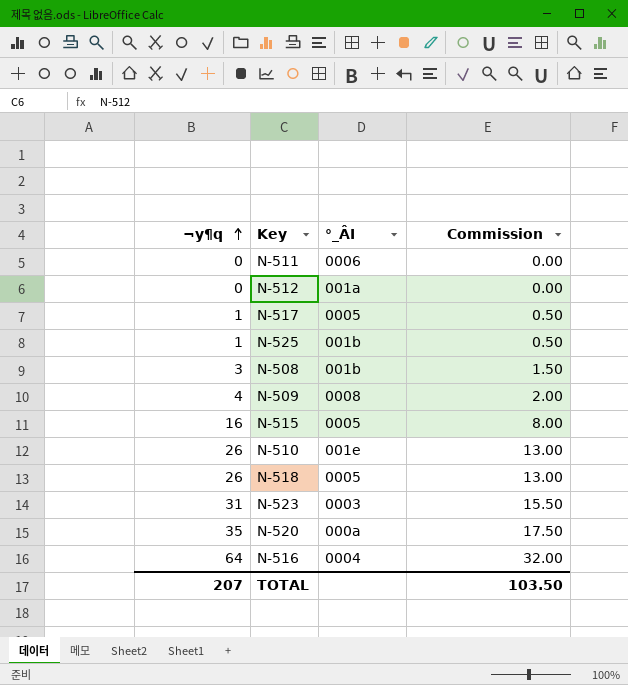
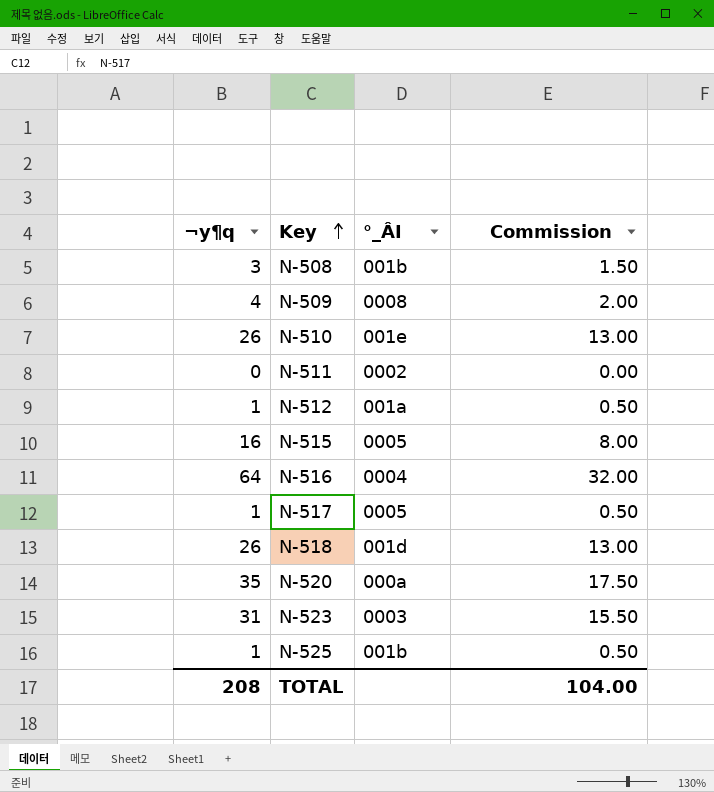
row order: ¬y¶q ascending -> Key ascending
N-511 | °_ÂI: 0006 -> 0002
N-512 | ¬y¶q: 0 -> 1
N-512 | Commission: 0.00 -> 0.50
N-518 | °_ÂI: 0005 -> 001d
TOTAL | ¬y¶q: 207 -> 208
TOTAL | Commission: 103.50 -> 104.00

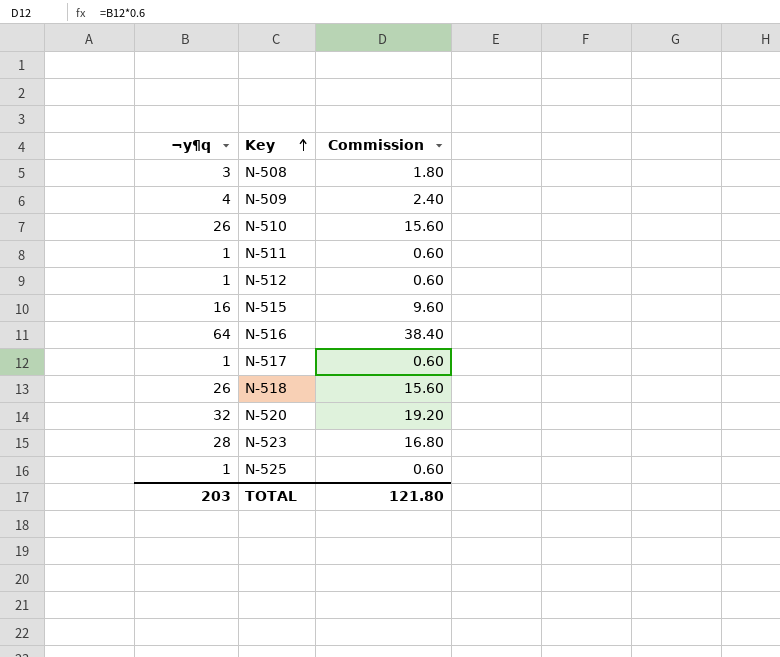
column °_ÂI | position: 3 -> none
column Commission | formula: [¬y¶q] * 0.5 -> [¬y¶q] * 0.6
N-511 | ¬y¶q: 0 -> 1
N-520 | ¬y¶q: 35 -> 32
N-523 | ¬y¶q: 31 -> 28
TOTAL | ¬y¶q: 208 -> 203
TOTAL | Commission: 104.00 -> 121.80

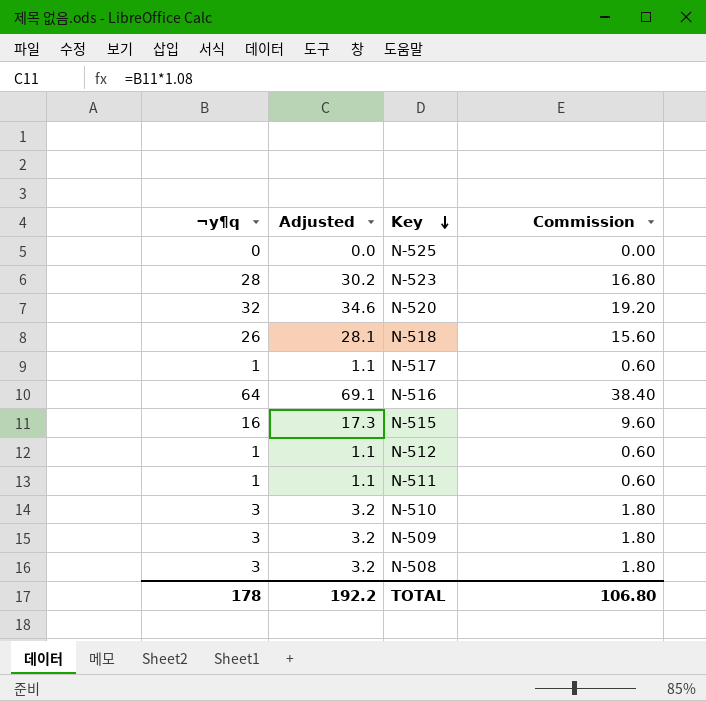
row order: Key ascending -> Key descending
column Adjusted | formula: none -> [¬y¶q] * 1.08
N-525 | ¬y¶q: 1 -> 0
N-525 | Commission: 0.60 -> 0.00
N-510 | ¬y¶q: 26 -> 3
N-510 | Commission: 15.60 -> 1.80
N-509 | ¬y¶q: 4 -> 3
N-509 | Commission: 2.40 -> 1.80
TOTAL | ¬y¶q: 203 -> 178
TOTAL | Commission: 121.80 -> 106.80

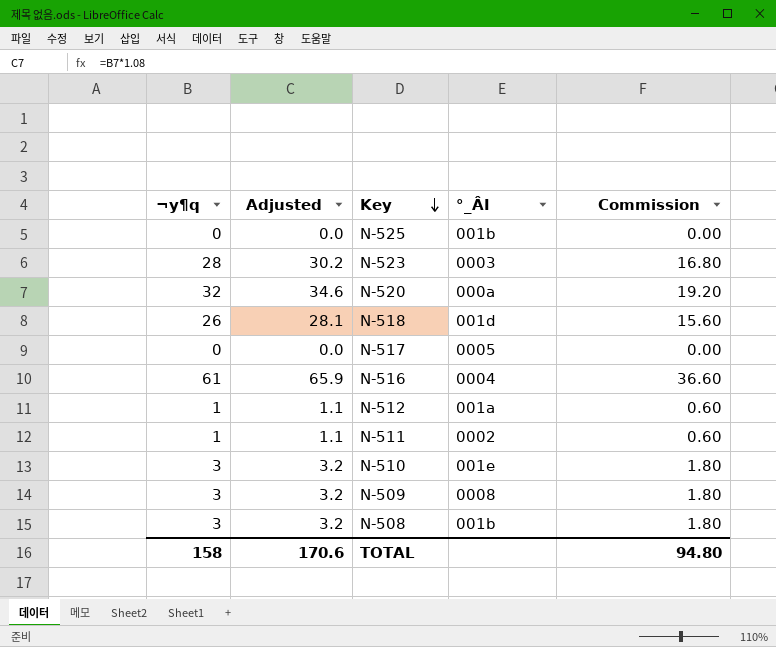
column °_ÂI | position: none -> 4
row N-515: 16 | 17.3 | 9.60 -> none
N-517 | ¬y¶q: 1 -> 0
N-517 | Adjusted: 1.1 -> 0.0
N-517 | Commission: 0.60 -> 0.00
N-516 | ¬y¶q: 64 -> 61
N-516 | Adjusted: 69.1 -> 65.9
N-516 | Commission: 38.40 -> 36.60
TOTAL | ¬y¶q: 178 -> 158
TOTAL | Adjusted: 192.2 -> 170.6
TOTAL | Commission: 106.80 -> 94.80

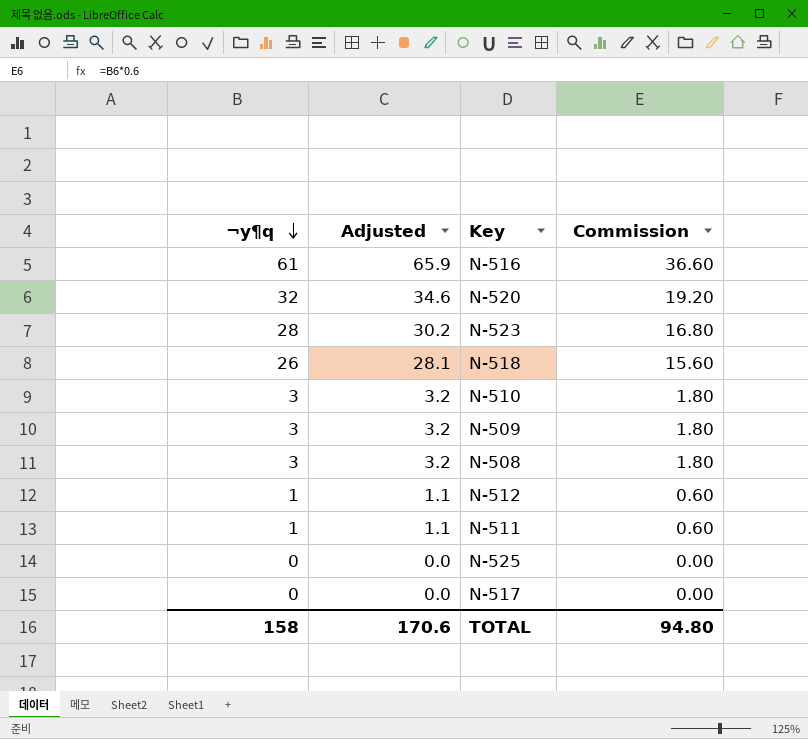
row order: Key descending -> ¬y¶q descending
column °_ÂI | position: 4 -> none

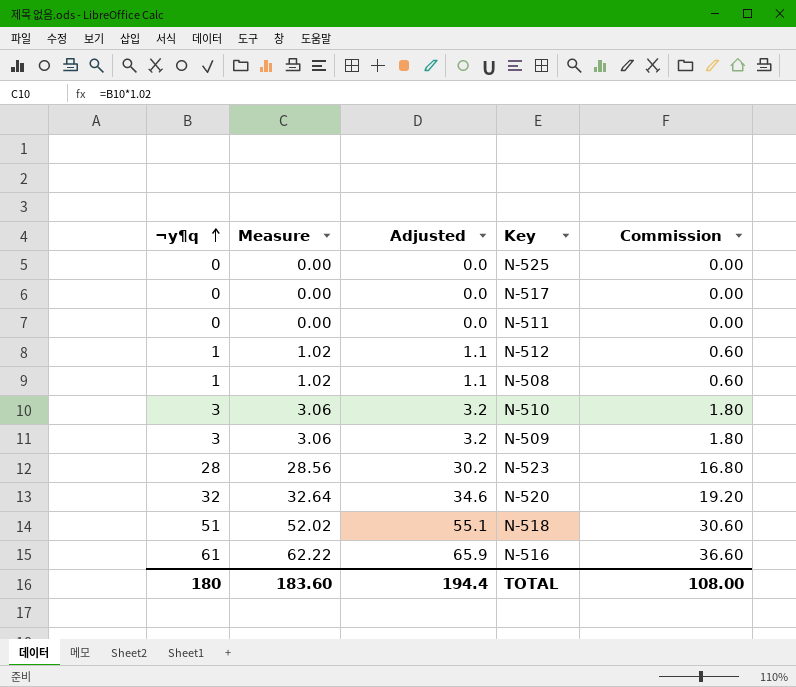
row order: ¬y¶q descending -> ¬y¶q ascending
column Measure | formula: none -> [¬y¶q] * 1.02
N-511 | ¬y¶q: 1 -> 0
N-511 | Adjusted: 1.1 -> 0.0
N-511 | Commission: 0.60 -> 0.00
N-508 | ¬y¶q: 3 -> 1
N-508 | Adjusted: 3.2 -> 1.1
N-508 | Commission: 1.80 -> 0.60
N-518 | ¬y¶q: 26 -> 51
N-518 | Adjusted: 28.1 -> 55.1
N-518 | Commission: 15.60 -> 30.60
TOTAL | ¬y¶q: 158 -> 180
TOTAL | Adjusted: 170.6 -> 194.4
TOTAL | Commission: 94.80 -> 108.00

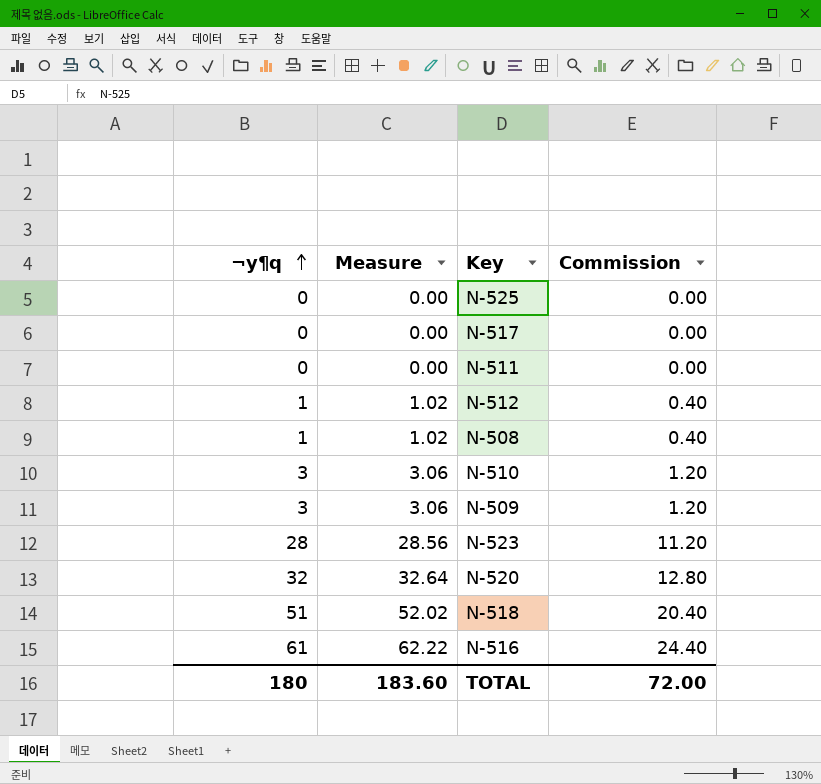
column Adjusted | formula: [¬y¶q] * 1.08 -> none
column Commission | formula: [¬y¶q] * 0.6 -> [¬y¶q] * 0.4
TOTAL | Commission: 108.00 -> 72.00

